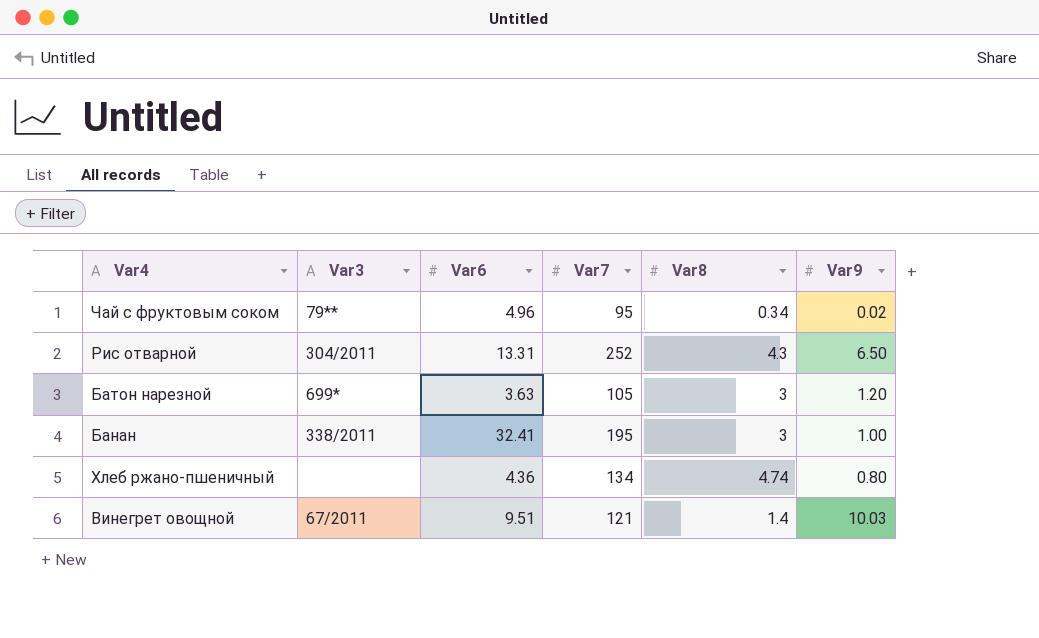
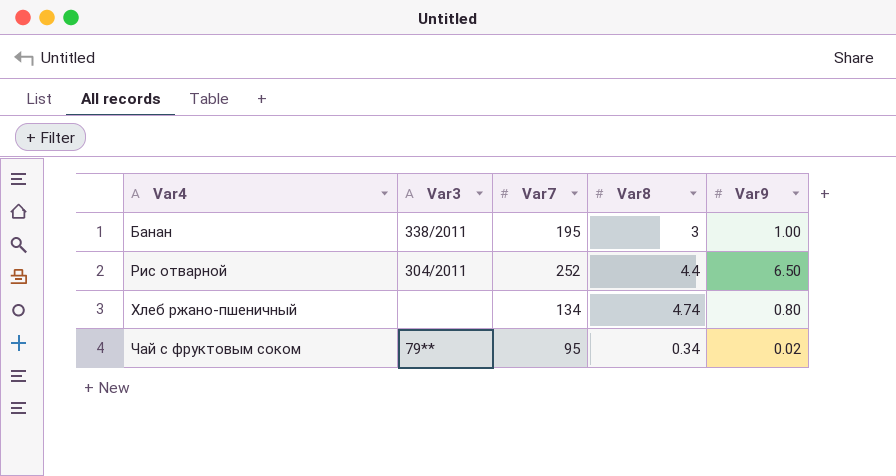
row order: none -> Var4 ascending
column Var6 | position: 3 -> none
row Батон нарезной: 699* | 3.63 | 105 | 3 | 1.20 -> none
row Винегрет овощной: 67/2011 | 9.51 | 121 | 1.4 | 10.03 -> none
Рис отварной | Var8: 4.3 -> 4.4

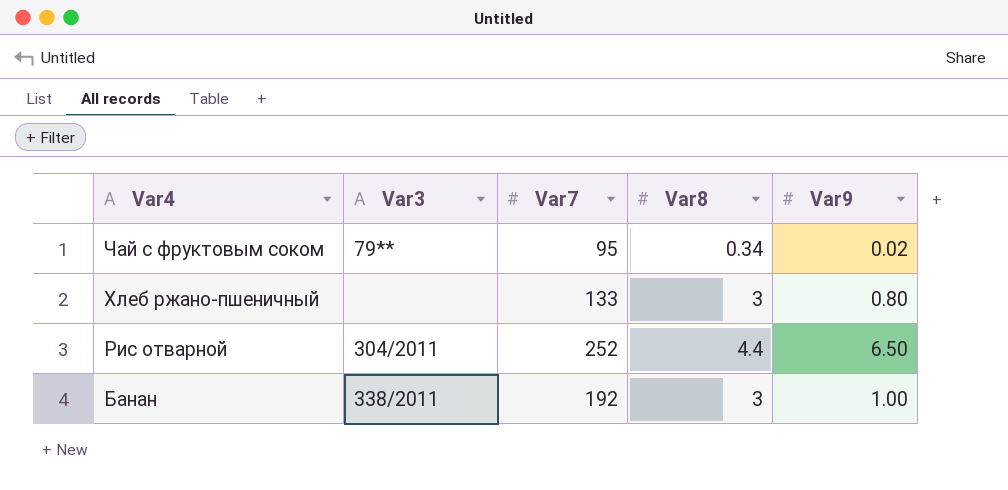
row order: Var4 ascending -> Var4 descending
Хлеб ржано-пшеничный | Var7: 134 -> 133
Хлеб ржано-пшеничный | Var8: 4.74 -> 3
Банан | Var7: 195 -> 192

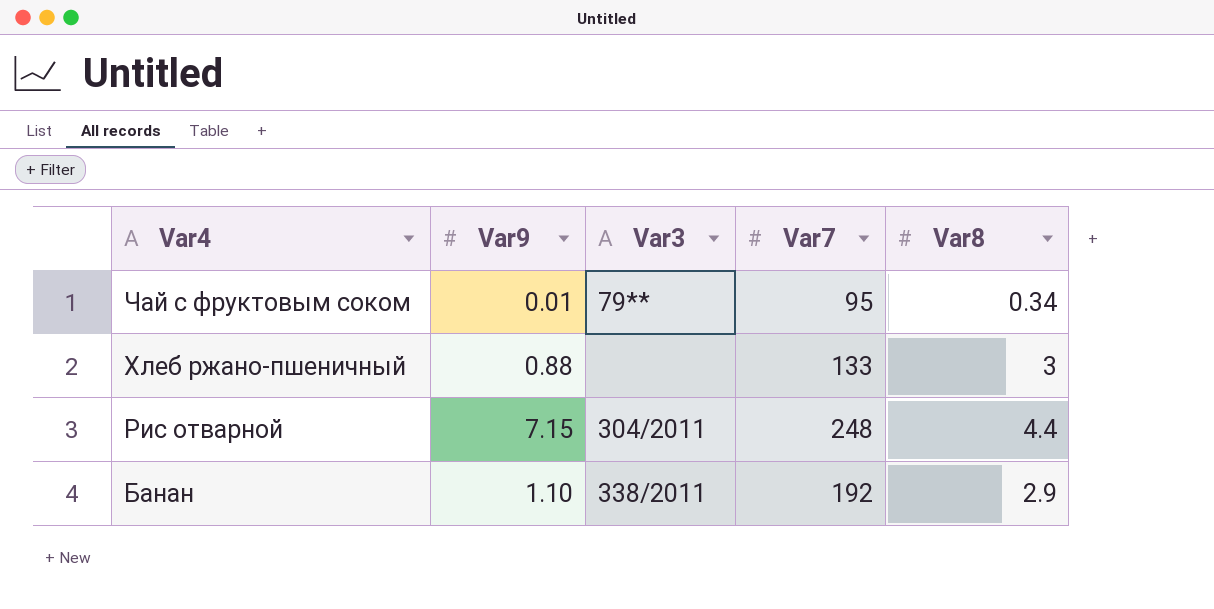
column Var9 | position: 5 -> 2
Чай с фруктовым соком | Var9: 0.02 -> 0.01
Хлеб ржано-пшеничный | Var9: 0.80 -> 0.88
Рис отварной | Var9: 6.50 -> 7.15
Рис отварной | Var7: 252 -> 248
Банан | Var9: 1.00 -> 1.10
Банан | Var8: 3 -> 2.9

